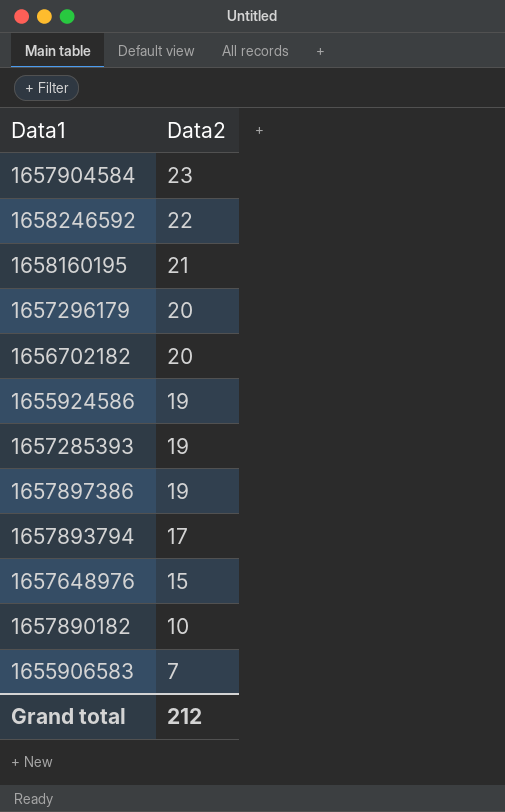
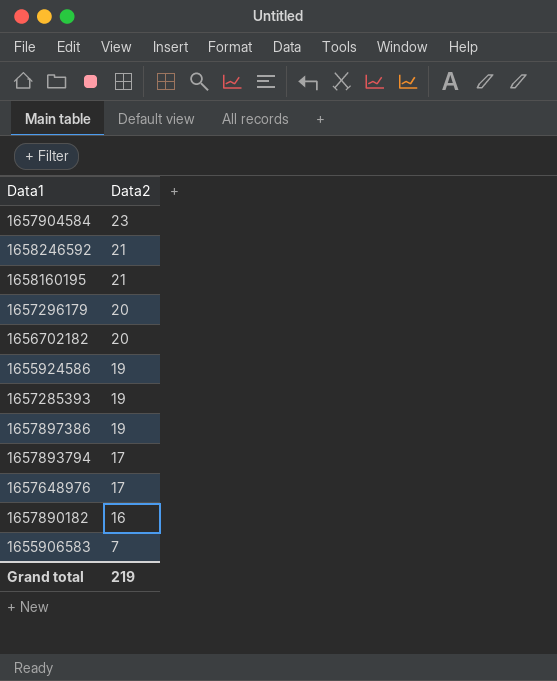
1658246592 | Data2: 22 -> 21
1657648976 | Data2: 15 -> 17
1657890182 | Data2: 10 -> 16
Grand total | Data2: 212 -> 219

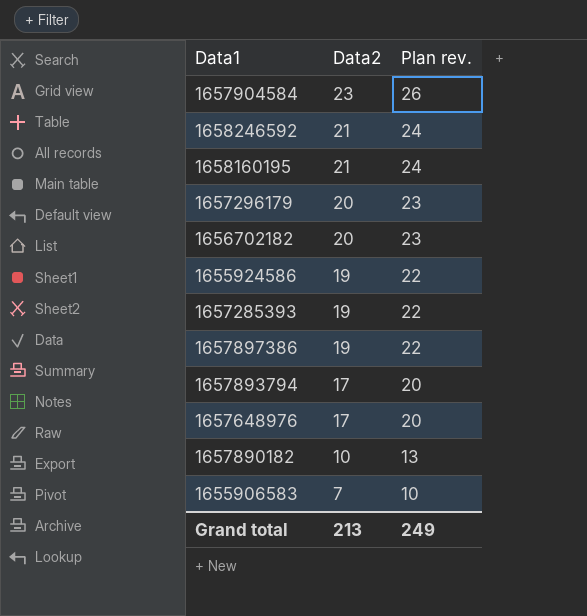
column Plan rev. | formula: none -> [Data2] + 3
1657890182 | Data2: 16 -> 10
Grand total | Data2: 219 -> 213

